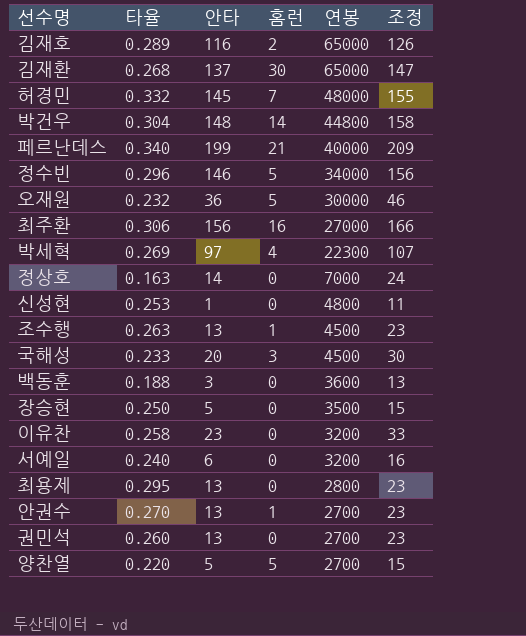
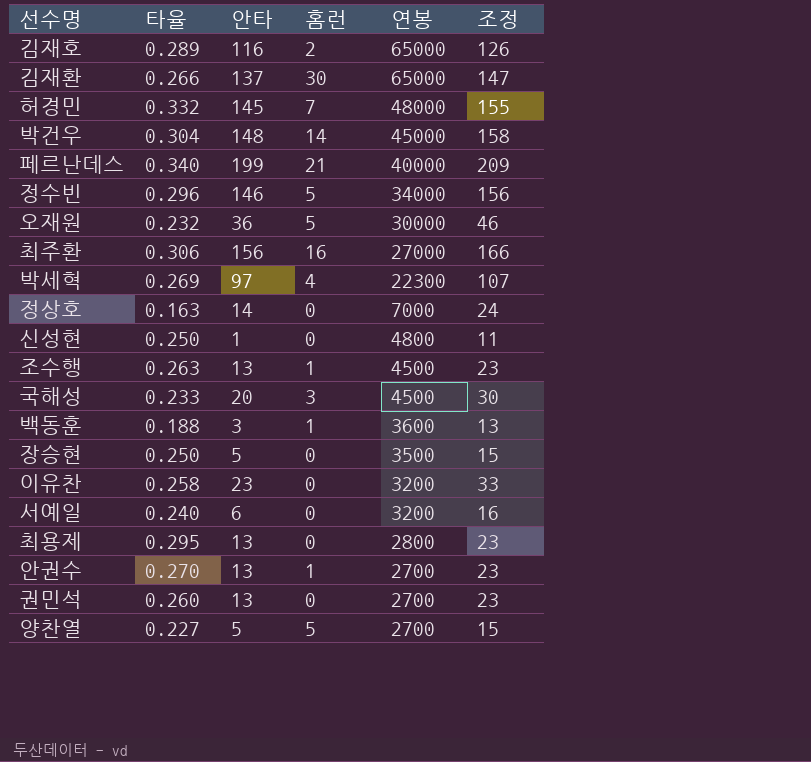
김재환 | 타율: 0.268 -> 0.266
박건우 | 연봉: 44800 -> 45000
신성현 | 타율: 0.253 -> 0.250
백동훈 | 홈런: 0 -> 1
양찬열 | 타율: 0.220 -> 0.227

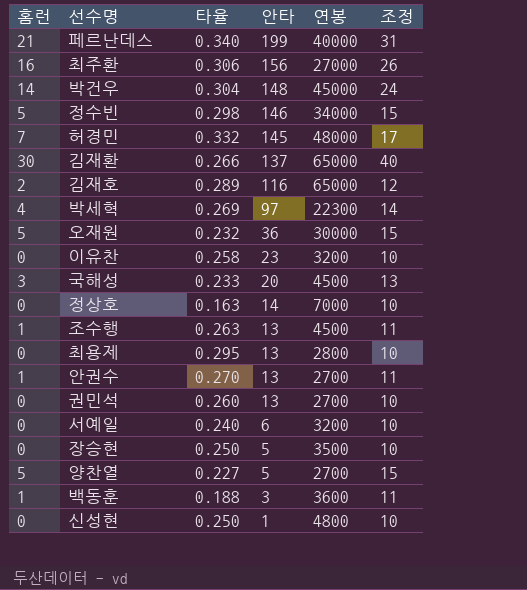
row order: 연봉 descending -> 안타 descending
column 홈런 | position: 4 -> 1
column 조정 | formula: [안타] + 10 -> [홈런] + 10
정수빈 | 타율: 0.296 -> 0.298

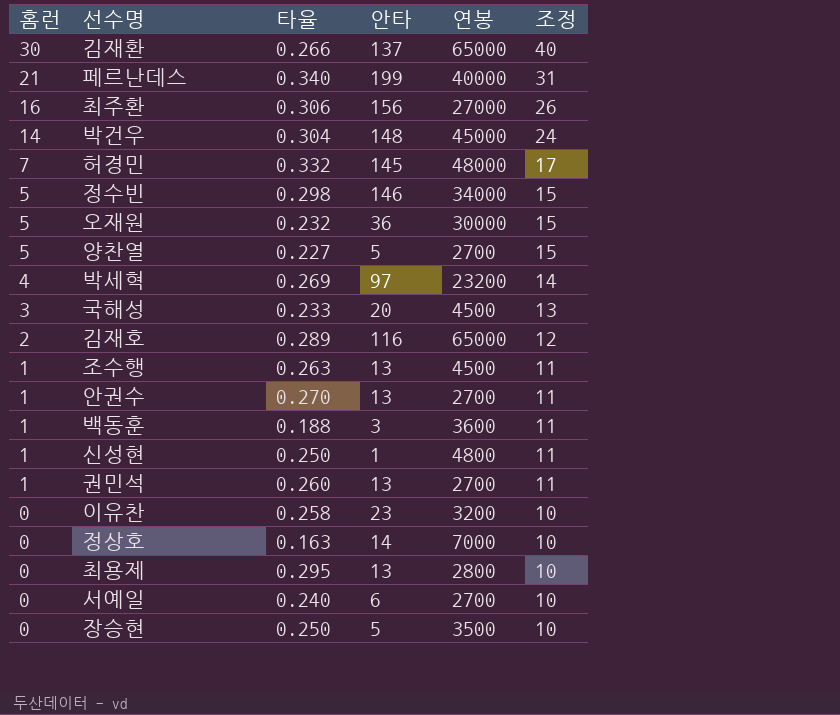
row order: 안타 descending -> 홈런 descending
박세혁 | 연봉: 22300 -> 23200
신성현 | 홈런: 0 -> 1
신성현 | 조정: 10 -> 11
권민석 | 홈런: 0 -> 1
권민석 | 조정: 10 -> 11
서예일 | 연봉: 3200 -> 2700

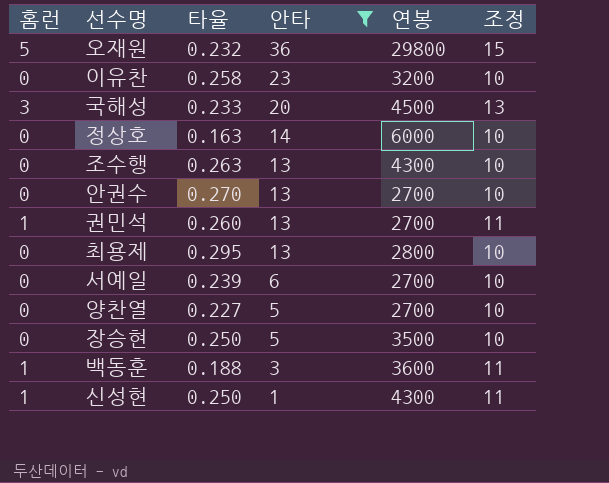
filter: none -> 안타 <= 36
row order: 홈런 descending -> 안타 descending
오재원 | 연봉: 30000 -> 29800
정상호 | 연봉: 7000 -> 6000
조수행 | 홈런: 1 -> 0
조수행 | 연봉: 4500 -> 4300
조수행 | 조정: 11 -> 10
안권수 | 홈런: 1 -> 0
안권수 | 조정: 11 -> 10
서예일 | 타율: 0.240 -> 0.239
양찬열 | 홈런: 5 -> 0
양찬열 | 조정: 15 -> 10
신성현 | 연봉: 4800 -> 4300

